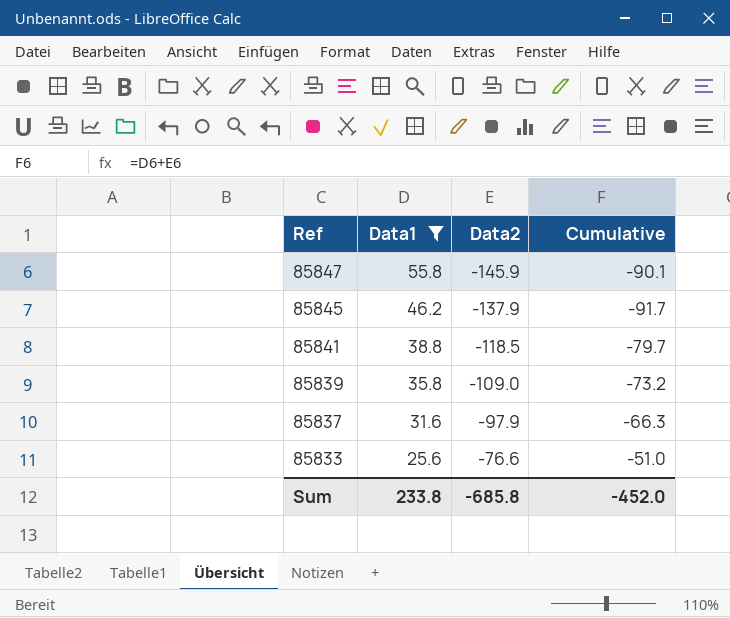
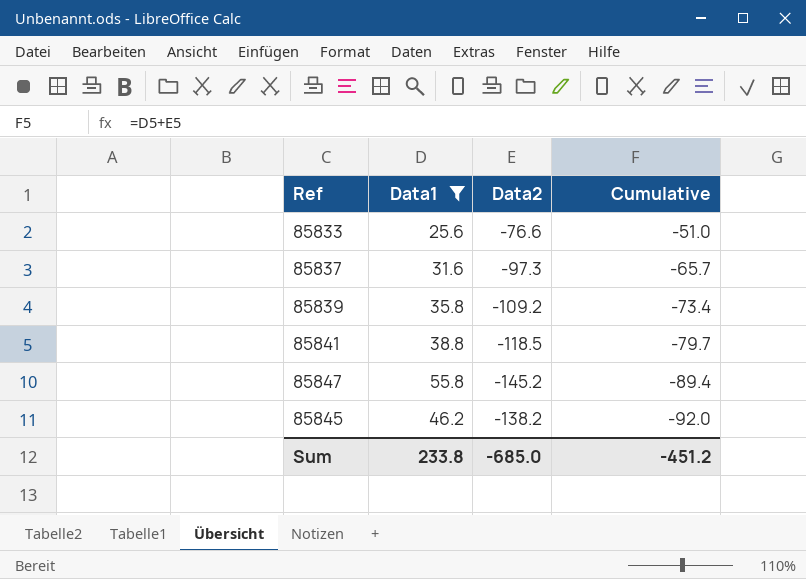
row order: Ref descending -> Cumulative descending
85837 | Data2: -97.9 -> -97.3
85837 | Cumulative: -66.3 -> -65.7
85839 | Data2: -109.0 -> -109.2
85839 | Cumulative: -73.2 -> -73.4
85847 | Data2: -145.9 -> -145.2
85847 | Cumulative: -90.1 -> -89.4
85845 | Data2: -137.9 -> -138.2
85845 | Cumulative: -91.7 -> -92.0
Sum | Data2: -685.8 -> -685.0
Sum | Cumulative: -452.0 -> -451.2

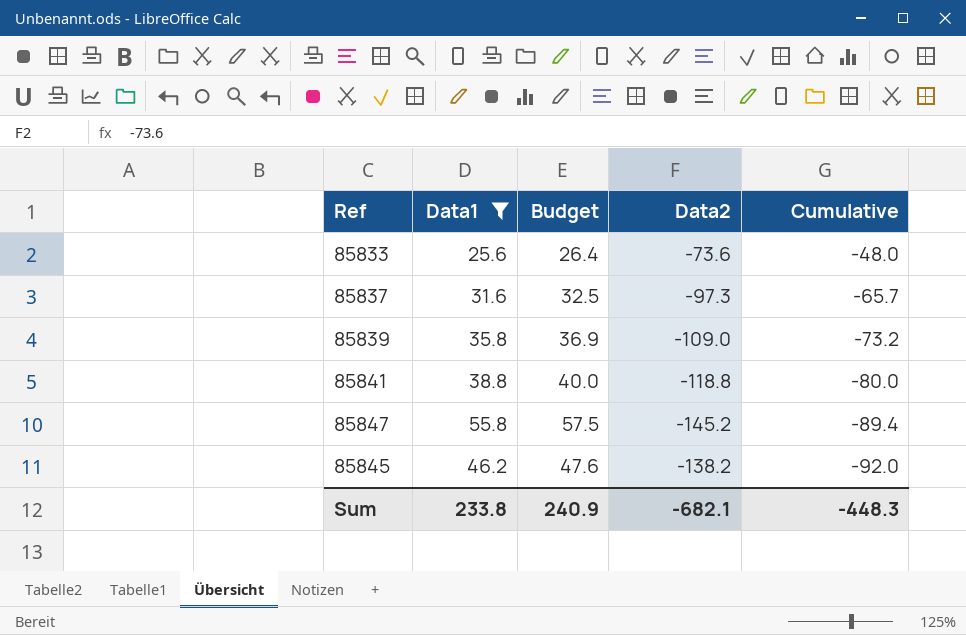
column Budget | formula: none -> [Data1] * 1.03
85833 | Data2: -76.6 -> -73.6
85833 | Cumulative: -51.0 -> -48.0
85839 | Data2: -109.2 -> -109.0
85839 | Cumulative: -73.4 -> -73.2
85841 | Data2: -118.5 -> -118.8
85841 | Cumulative: -79.7 -> -80.0
Sum | Data2: -685.0 -> -682.1
Sum | Cumulative: -451.2 -> -448.3

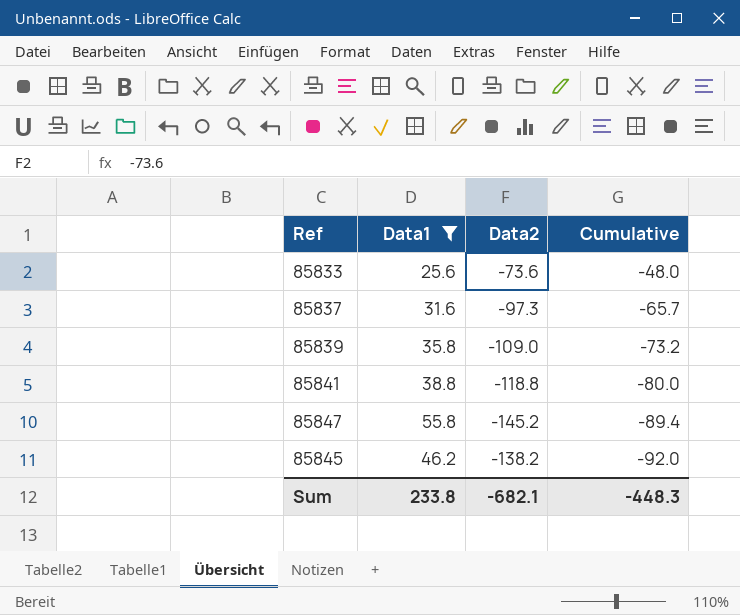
column Budget | formula: [Data1] * 1.03 -> none

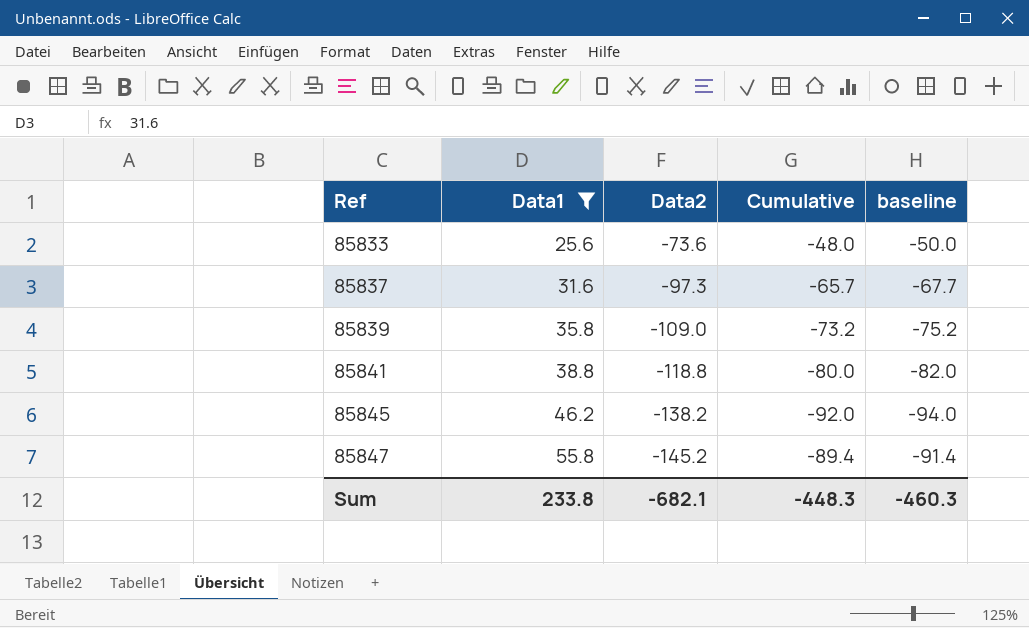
row order: Cumulative descending -> Ref ascending
column baseline | formula: none -> [Cumulative] - 2

